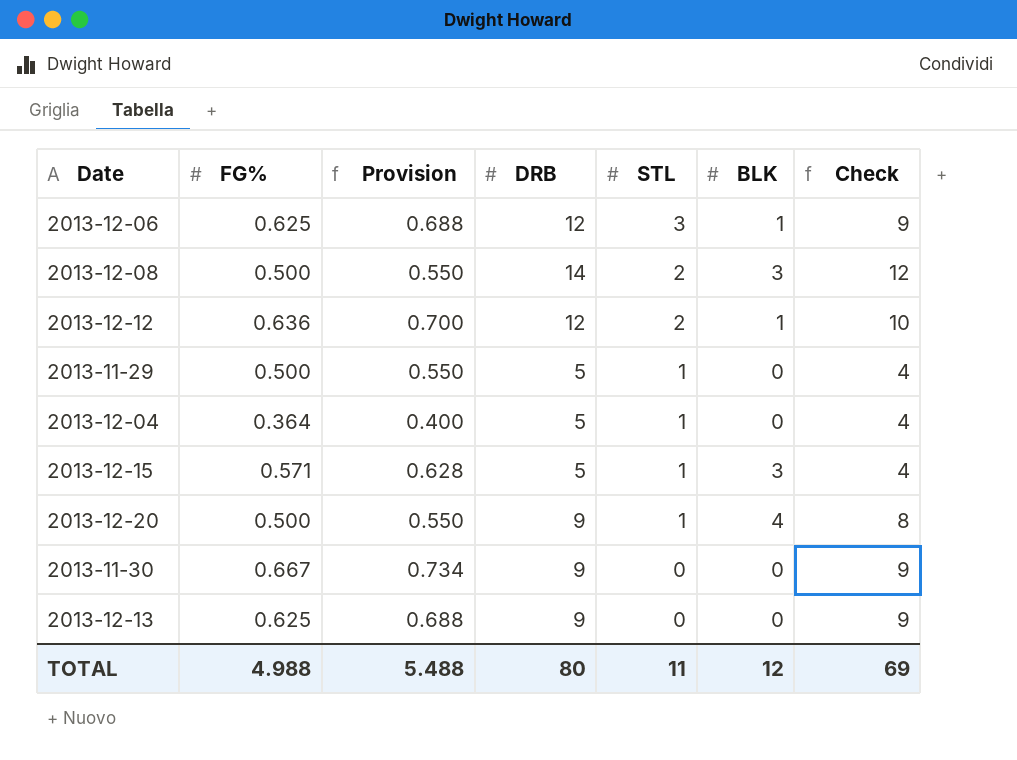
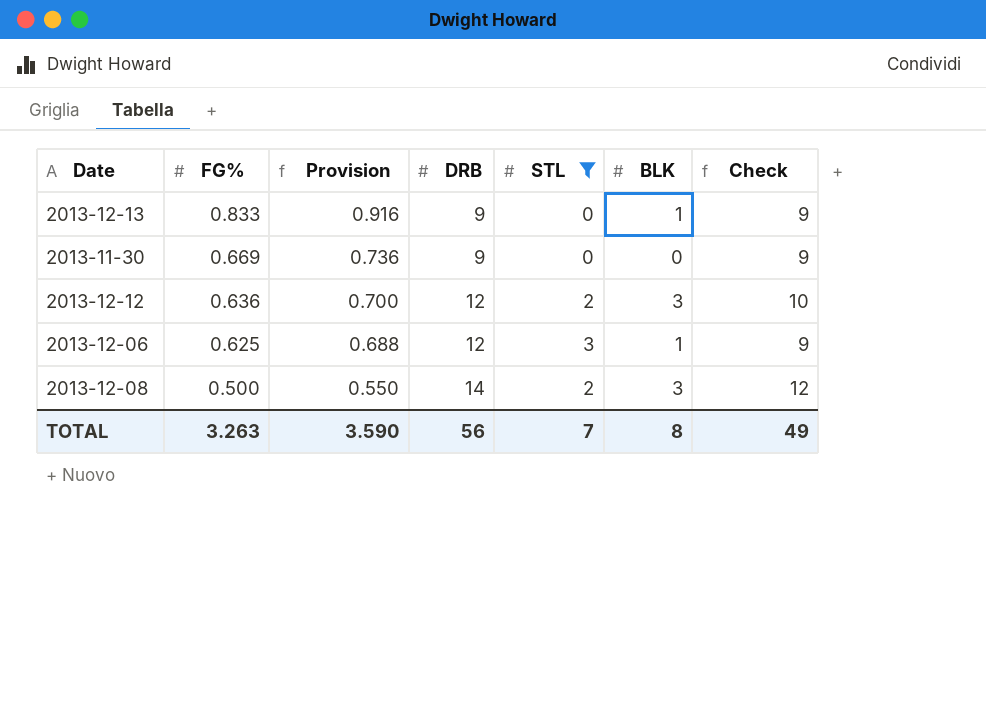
filter: none -> STL != 1
row order: STL descending -> FG% descending
2013-12-13 | FG%: 0.625 -> 0.833
2013-12-13 | Provision: 0.688 -> 0.916
2013-12-13 | BLK: 0 -> 1
2013-11-30 | FG%: 0.667 -> 0.669
2013-11-30 | Provision: 0.734 -> 0.736
2013-12-12 | BLK: 1 -> 3
TOTAL | FG%: 4.988 -> 3.263
TOTAL | Provision: 5.488 -> 3.590
TOTAL | DRB: 80 -> 56
TOTAL | STL: 11 -> 7
TOTAL | BLK: 12 -> 8
TOTAL | Check: 69 -> 49

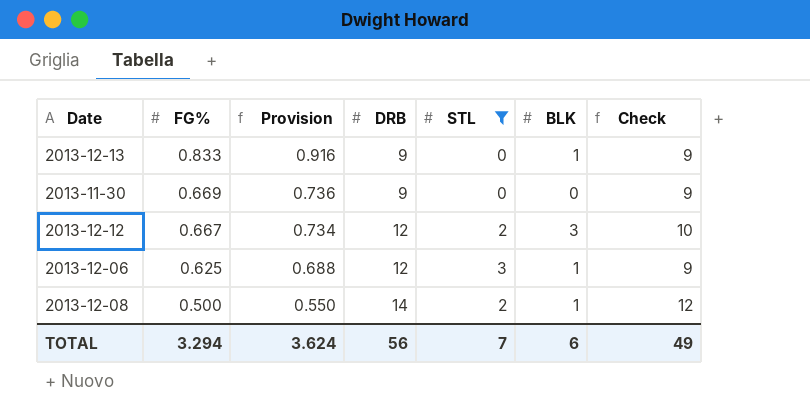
2013-12-12 | FG%: 0.636 -> 0.667
2013-12-12 | Provision: 0.700 -> 0.734
2013-12-08 | BLK: 3 -> 1
TOTAL | FG%: 3.263 -> 3.294
TOTAL | Provision: 3.590 -> 3.624
TOTAL | BLK: 8 -> 6

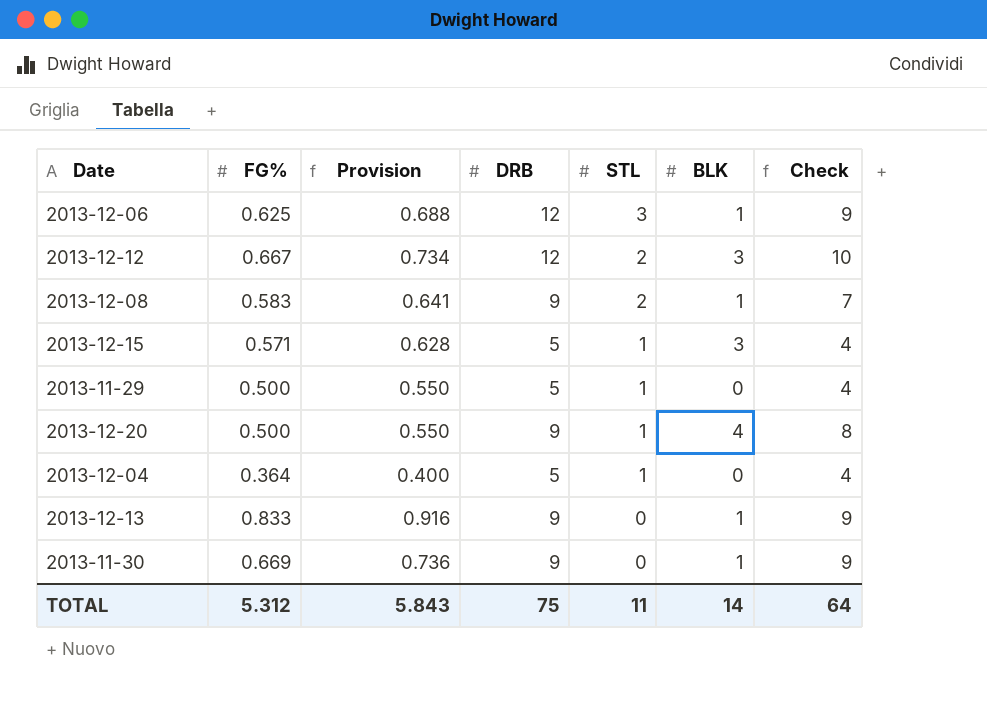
filter: STL != 1 -> none
row order: FG% descending -> STL descending
2013-12-08 | FG%: 0.500 -> 0.583
2013-12-08 | Provision: 0.550 -> 0.641
2013-12-08 | DRB: 14 -> 9
2013-12-08 | Check: 12 -> 7
2013-11-30 | BLK: 0 -> 1
TOTAL | FG%: 3.294 -> 5.312
TOTAL | Provision: 3.624 -> 5.843
TOTAL | DRB: 56 -> 75
TOTAL | STL: 7 -> 11
TOTAL | BLK: 6 -> 14
TOTAL | Check: 49 -> 64

